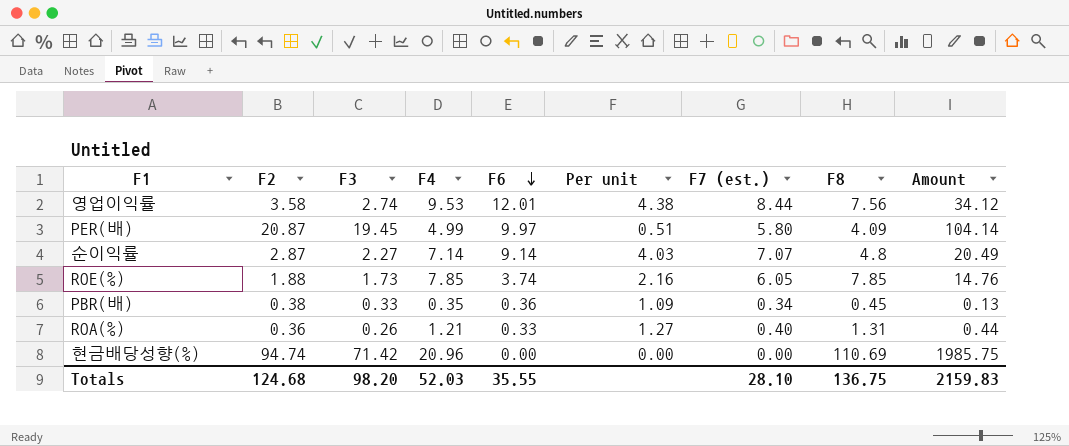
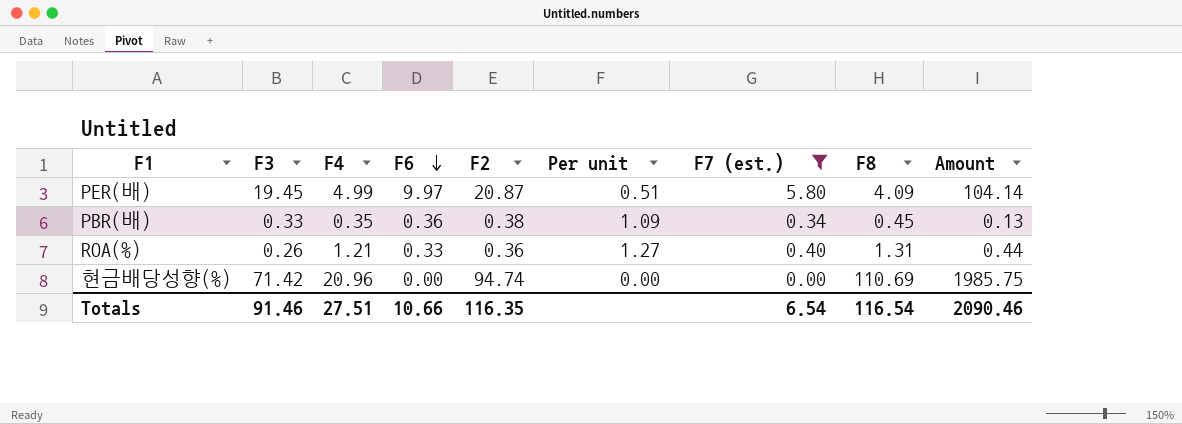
filter: none -> F7 (est.) <= 5.80
column F2 | position: 2 -> 5
Totals | F3: 98.20 -> 91.46
Totals | F4: 52.03 -> 27.51
Totals | F6: 35.55 -> 10.66
Totals | F2: 124.68 -> 116.35
Totals | F7 (est.): 28.10 -> 6.54
Totals | F8: 136.75 -> 116.54
Totals | Amount: 2159.83 -> 2090.46

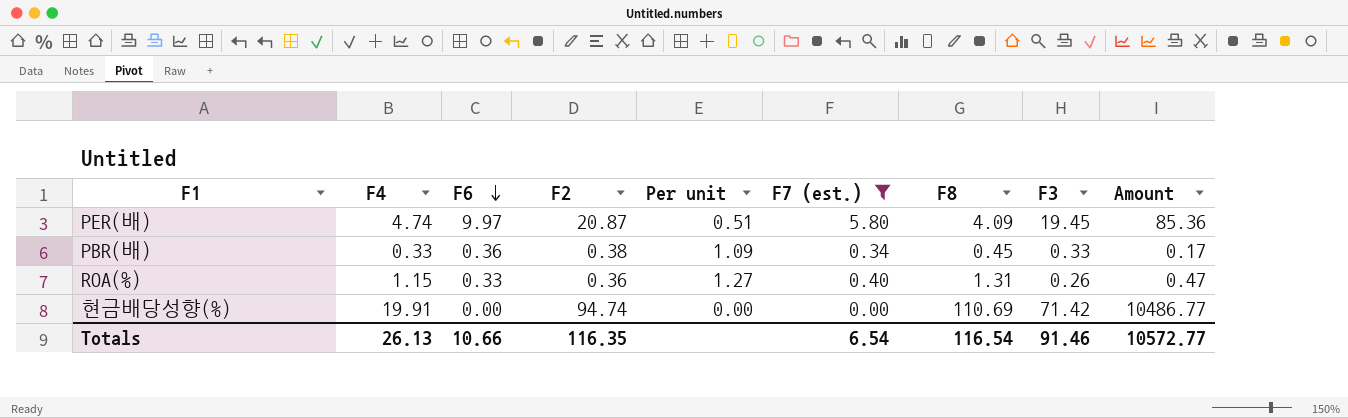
column F3 | position: 2 -> 8
column Amount | formula: [F4] * [F2] -> [F2] * [F8]
PER(배) | F4: 4.99 -> 4.74
PBR(배) | F4: 0.35 -> 0.33
ROA(%) | F4: 1.21 -> 1.15
현금배당성향(%) | F4: 20.96 -> 19.91
Totals | F4: 27.51 -> 26.13
Totals | Amount: 2090.46 -> 10572.77

